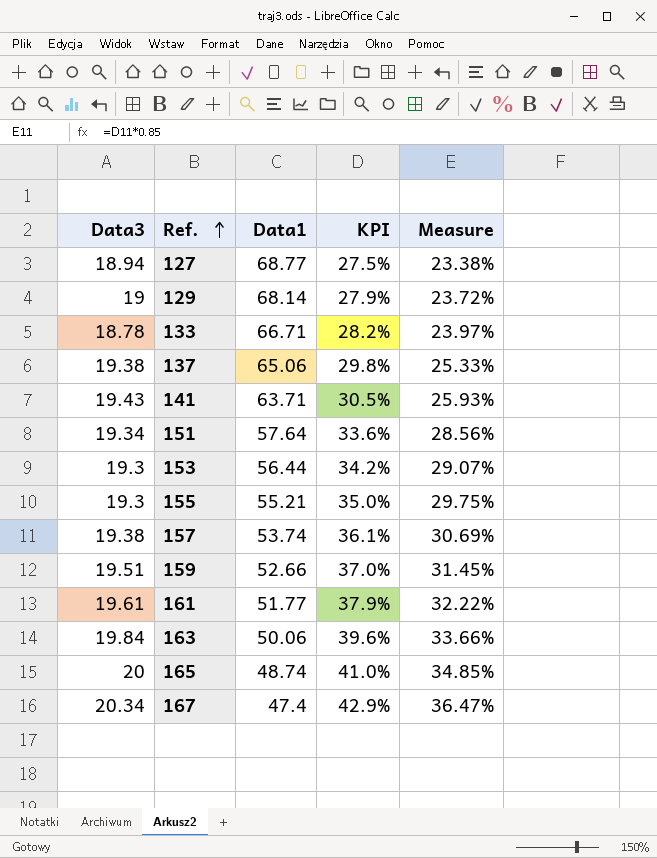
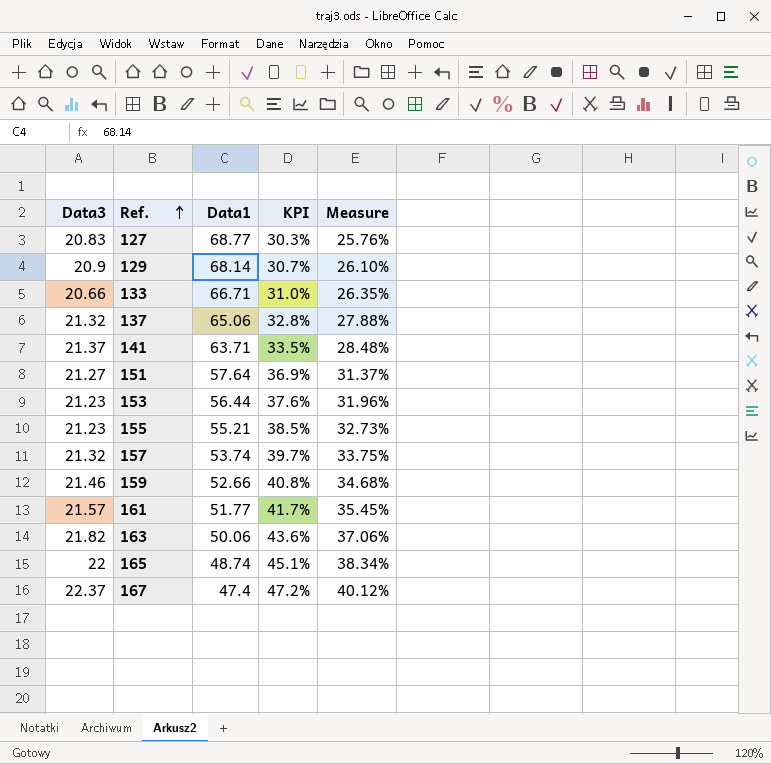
127 | Data3: 18.94 -> 20.83
127 | KPI: 27.5% -> 30.3%
127 | Measure: 23.38% -> 25.76%
129 | Data3: 19 -> 20.9
129 | KPI: 27.9% -> 30.7%
129 | Measure: 23.72% -> 26.10%
133 | Data3: 18.78 -> 20.66
133 | KPI: 28.2% -> 31.0%
133 | Measure: 23.97% -> 26.35%
137 | Data3: 19.38 -> 21.32
137 | KPI: 29.8% -> 32.8%
137 | Measure: 25.33% -> 27.88%
141 | Data3: 19.43 -> 21.37
141 | KPI: 30.5% -> 33.5%
141 | Measure: 25.93% -> 28.48%
151 | Data3: 19.34 -> 21.27
151 | KPI: 33.6% -> 36.9%
151 | Measure: 28.56% -> 31.37%
153 | Data3: 19.3 -> 21.23
153 | KPI: 34.2% -> 37.6%
153 | Measure: 29.07% -> 31.96%
155 | Data3: 19.3 -> 21.23
155 | KPI: 35.0% -> 38.5%
155 | Measure: 29.75% -> 32.73%
157 | Data3: 19.38 -> 21.32
157 | KPI: 36.1% -> 39.7%
157 | Measure: 30.69% -> 33.75%
159 | Data3: 19.51 -> 21.46
159 | KPI: 37.0% -> 40.8%
159 | Measure: 31.45% -> 34.68%
161 | Data3: 19.61 -> 21.57
161 | KPI: 37.9% -> 41.7%
161 | Measure: 32.22% -> 35.45%
163 | Data3: 19.84 -> 21.82
163 | KPI: 39.6% -> 43.6%
163 | Measure: 33.66% -> 37.06%
165 | Data3: 20 -> 22
165 | KPI: 41.0% -> 45.1%
165 | Measure: 34.85% -> 38.34%
167 | Data3: 20.34 -> 22.37
167 | KPI: 42.9% -> 47.2%
167 | Measure: 36.47% -> 40.12%

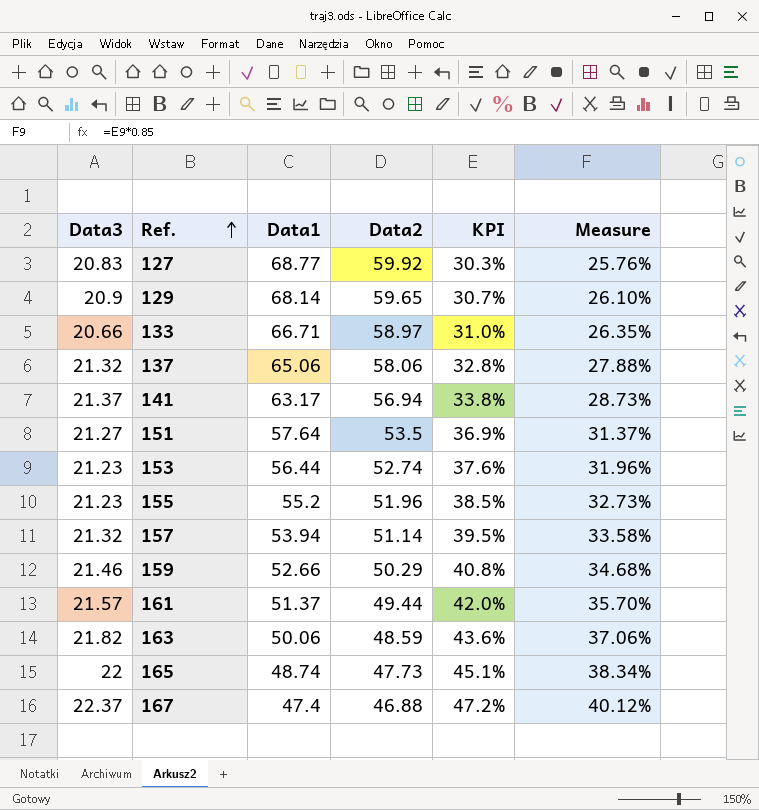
column Data2 | position: none -> 4
141 | Data1: 63.71 -> 63.17
141 | KPI: 33.5% -> 33.8%
141 | Measure: 28.48% -> 28.73%
155 | Data1: 55.21 -> 55.2
157 | Data1: 53.74 -> 53.94
157 | KPI: 39.7% -> 39.5%
157 | Measure: 33.75% -> 33.58%
161 | Data1: 51.77 -> 51.37
161 | KPI: 41.7% -> 42.0%
161 | Measure: 35.45% -> 35.70%

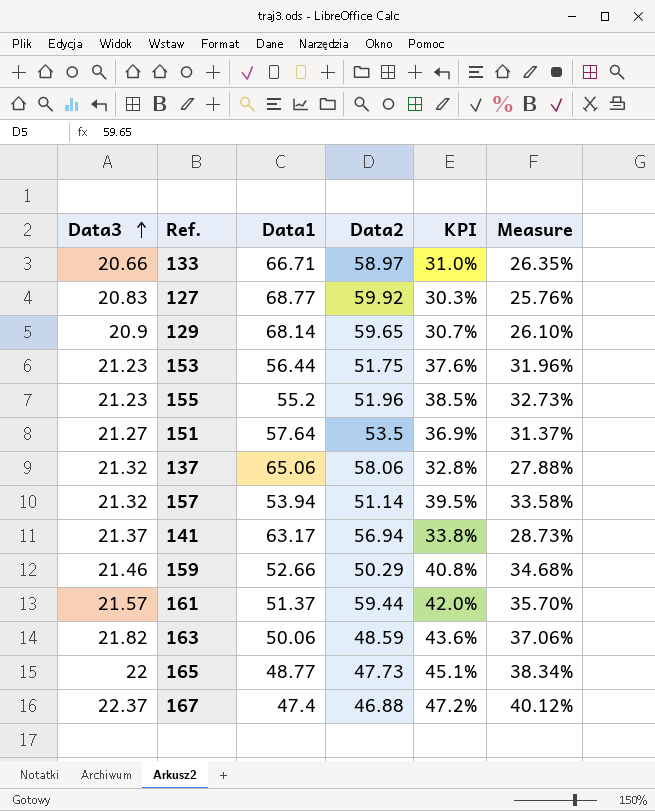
row order: Ref. ascending -> Data3 ascending
153 | Data2: 52.74 -> 51.75
161 | Data2: 49.44 -> 59.44
165 | Data1: 48.74 -> 48.77

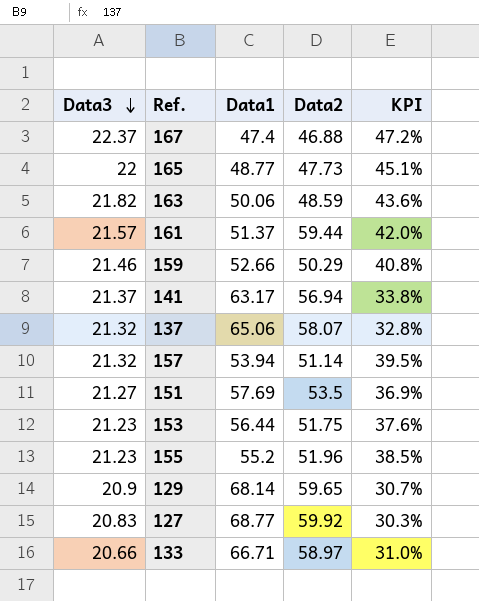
row order: Data3 ascending -> Data3 descending
column Measure | formula: [KPI] * 0.85 -> none
137 | Data2: 58.06 -> 58.07
151 | Data1: 57.64 -> 57.69

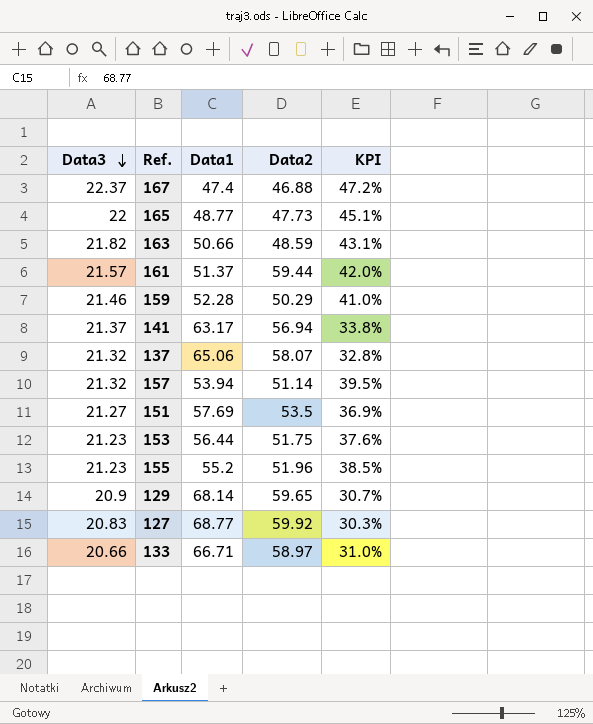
163 | Data1: 50.06 -> 50.66
163 | KPI: 43.6% -> 43.1%
159 | Data1: 52.66 -> 52.28
159 | KPI: 40.8% -> 41.0%

